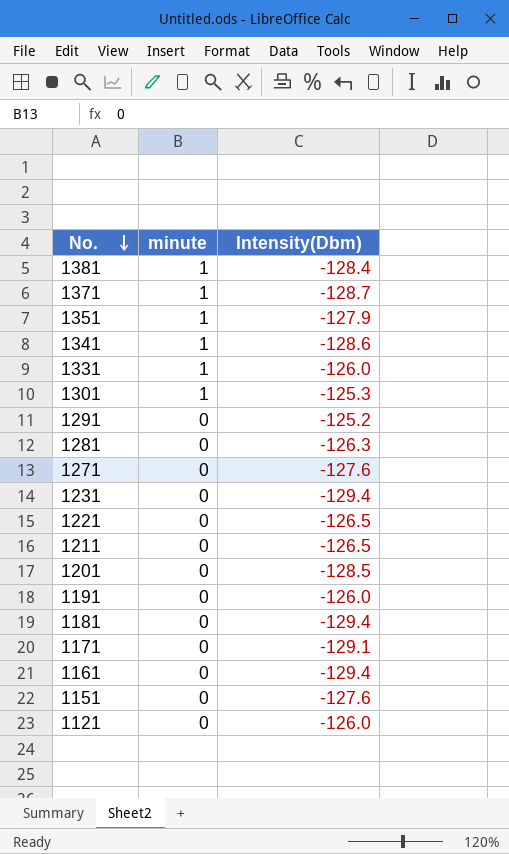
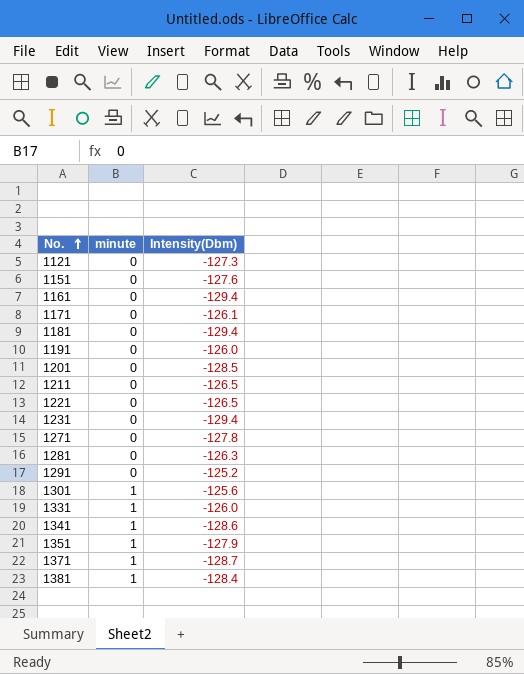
row order: No. descending -> No. ascending
1121 | Intensity(Dbm): -126.0 -> -127.3
1171 | Intensity(Dbm): -129.1 -> -126.1
1271 | Intensity(Dbm): -127.6 -> -127.8
1301 | Intensity(Dbm): -125.3 -> -125.6

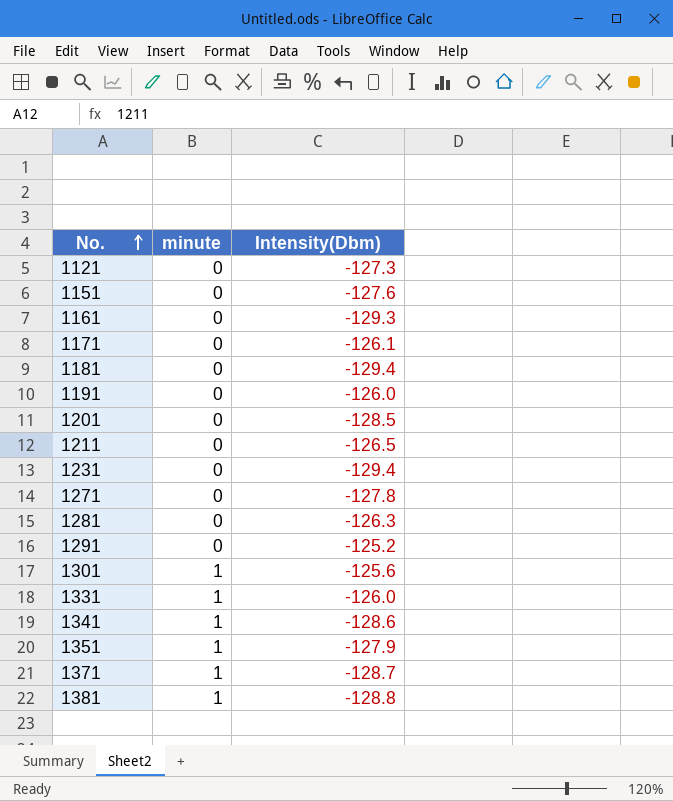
row 1221: 0 | -126.5 -> none
1161 | Intensity(Dbm): -129.4 -> -129.3
1381 | Intensity(Dbm): -128.4 -> -128.8

